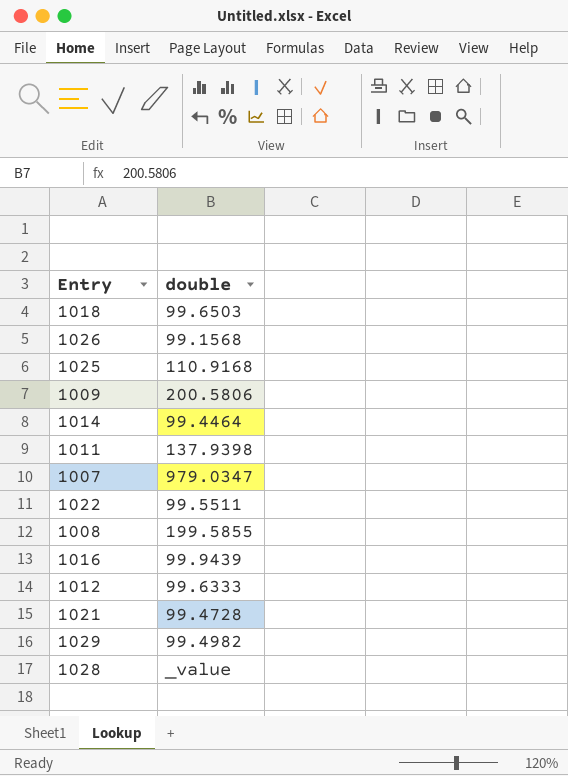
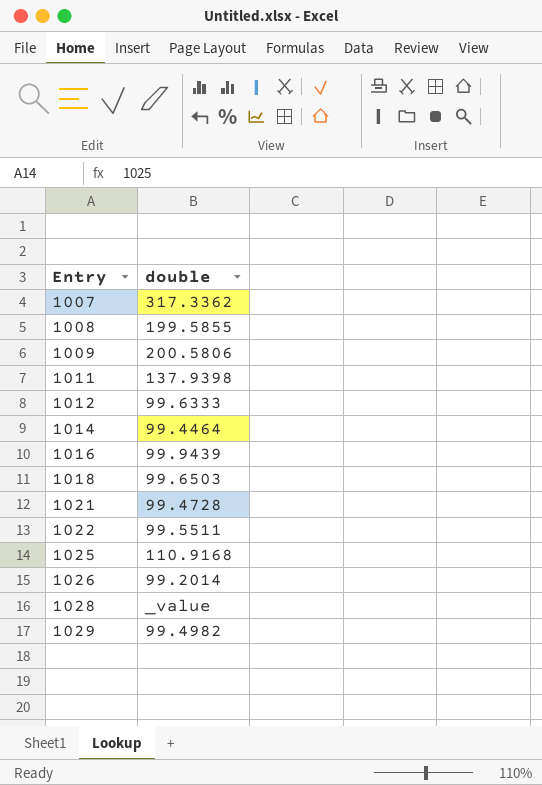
row order: none -> Entry ascending
1007 | double: 979.0347 -> 317.3362
1026 | double: 99.1568 -> 99.2014

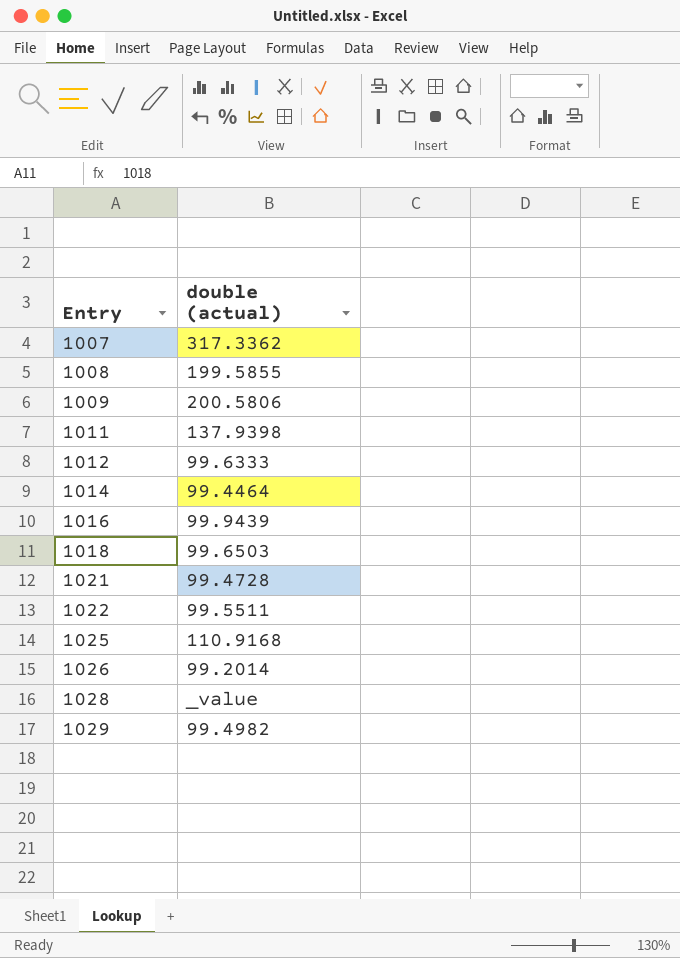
column name: double -> double (actual)

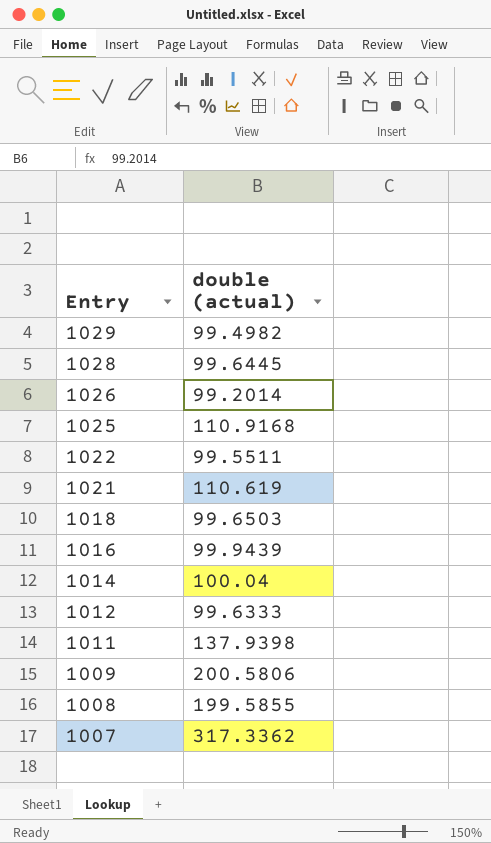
row order: Entry ascending -> Entry descending
1028 | double (actual): _value -> 99.6445
1021 | double (actual): 99.4728 -> 110.619
1014 | double (actual): 99.4464 -> 100.04

